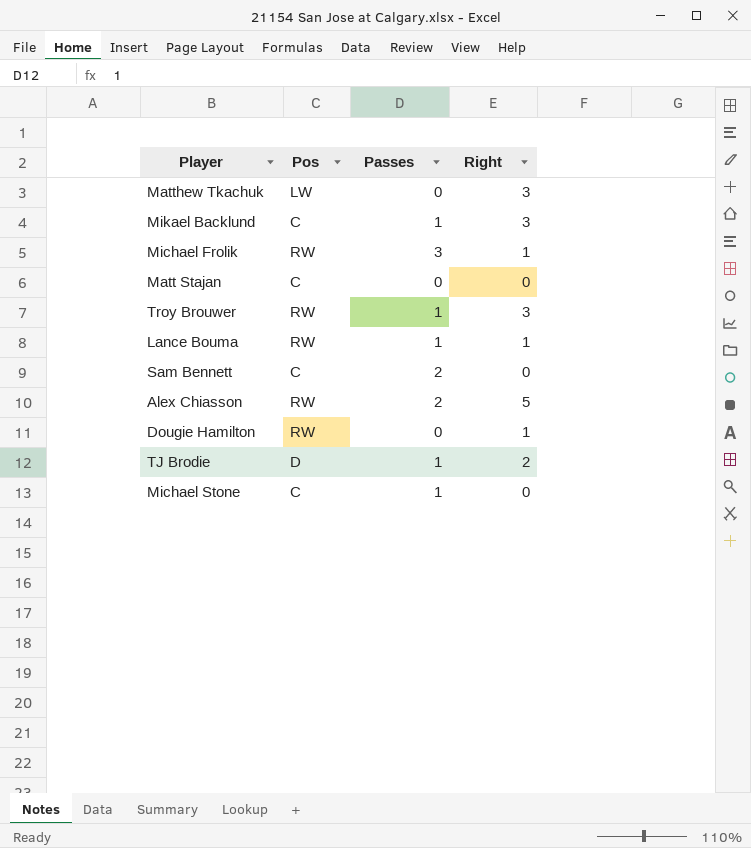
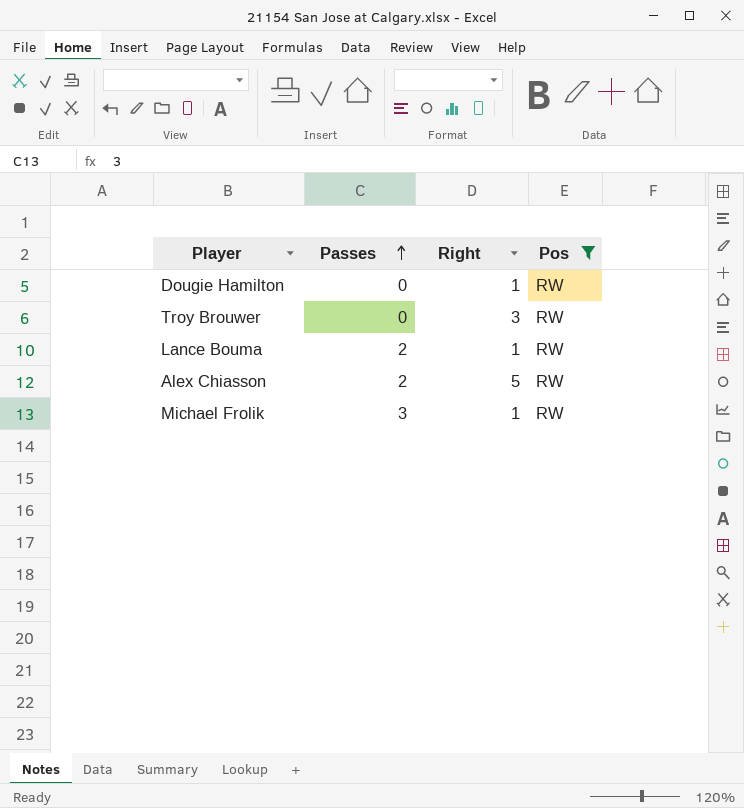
filter: none -> Pos = RW
row order: none -> Passes ascending
column Pos | position: 2 -> 4
Troy Brouwer | Passes: 1 -> 0
Lance Bouma | Passes: 1 -> 2

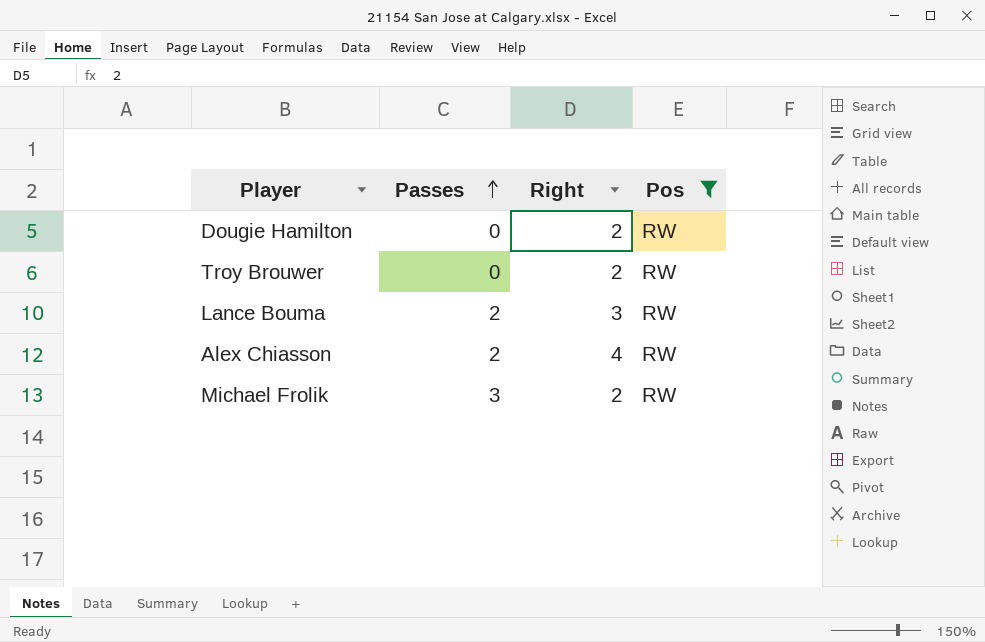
Dougie Hamilton | Right: 1 -> 2
Troy Brouwer | Right: 3 -> 2
Lance Bouma | Right: 1 -> 3
Alex Chiasson | Right: 5 -> 4
Michael Frolik | Right: 1 -> 2

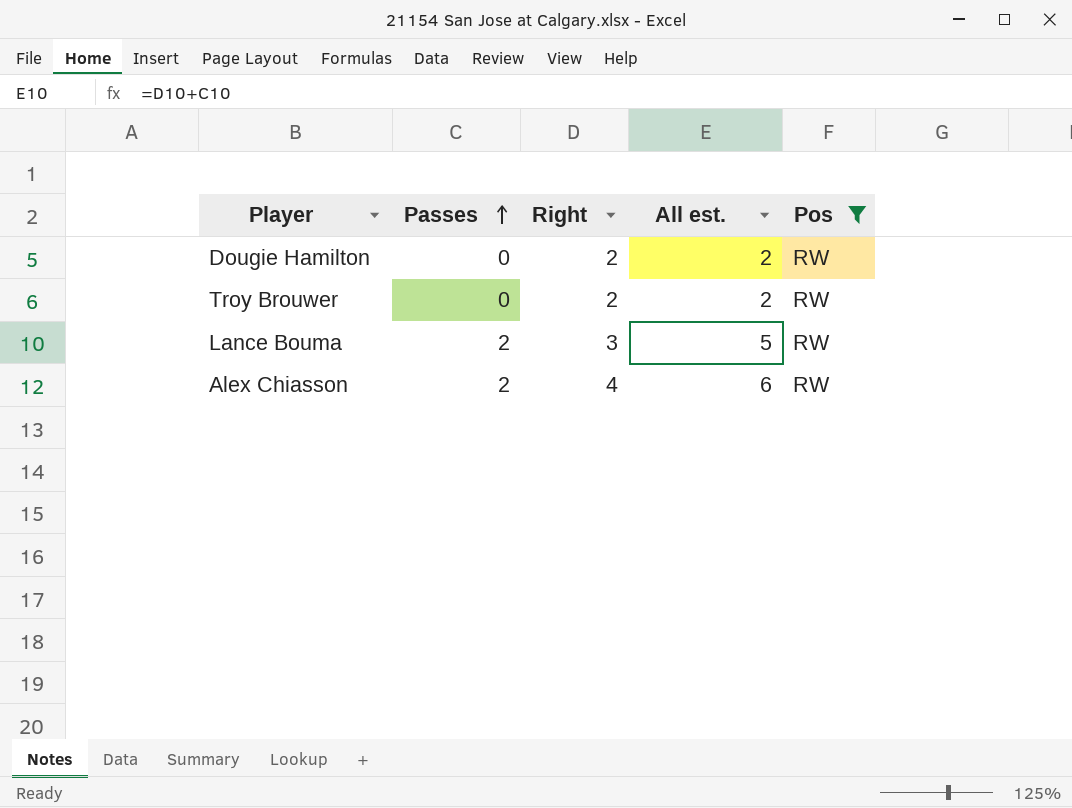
column All est. | formula: none -> [Passes] + [Right]
row Michael Frolik: 3 | 2 | RW -> none

